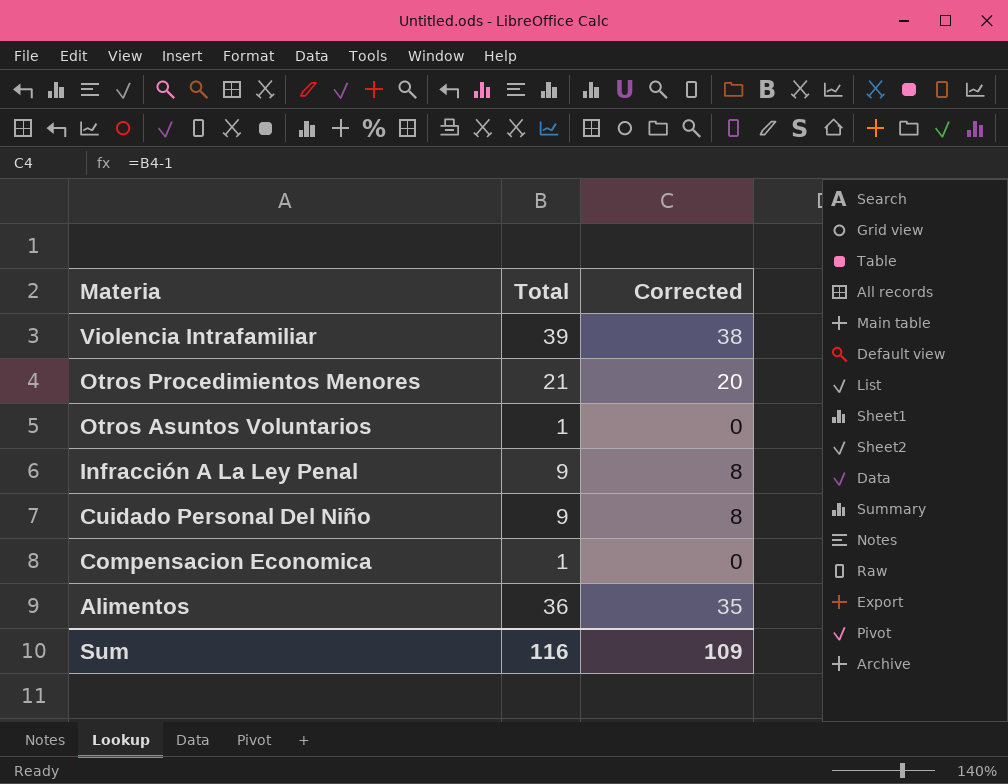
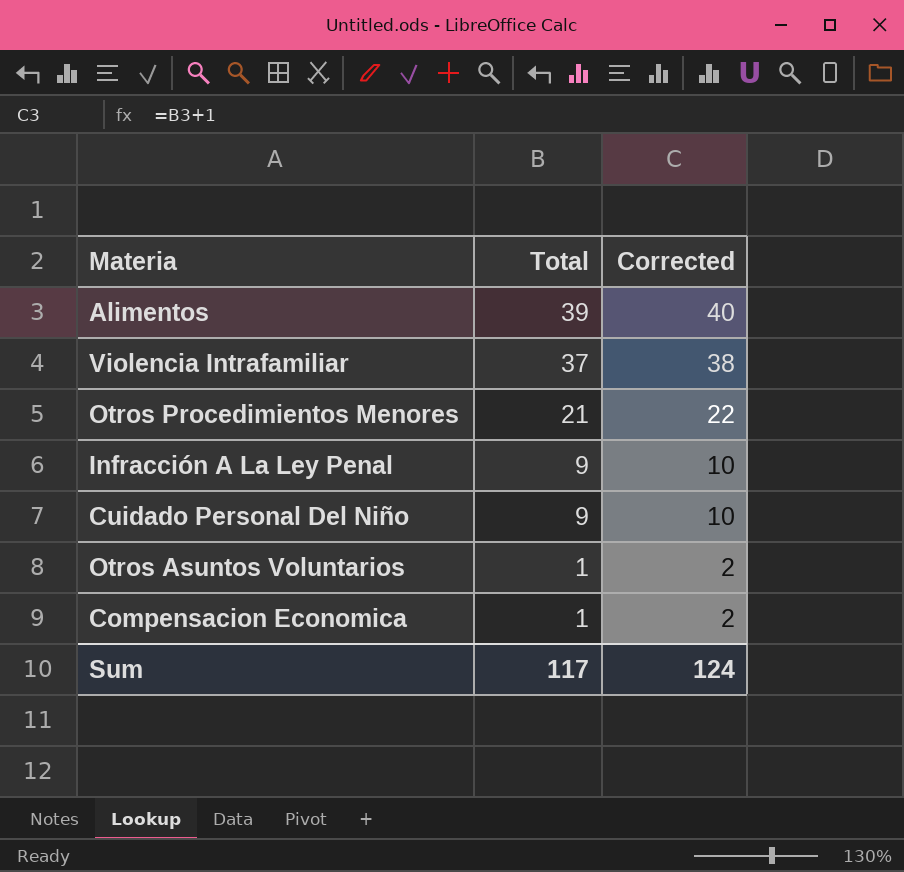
row order: Materia descending -> Total descending
column Corrected | formula: [Total] - 1 -> [Total] + 1
Alimentos | Total: 36 -> 39
Violencia Intrafamiliar | Total: 39 -> 37
Sum | Total: 116 -> 117
Sum | Corrected: 109 -> 124

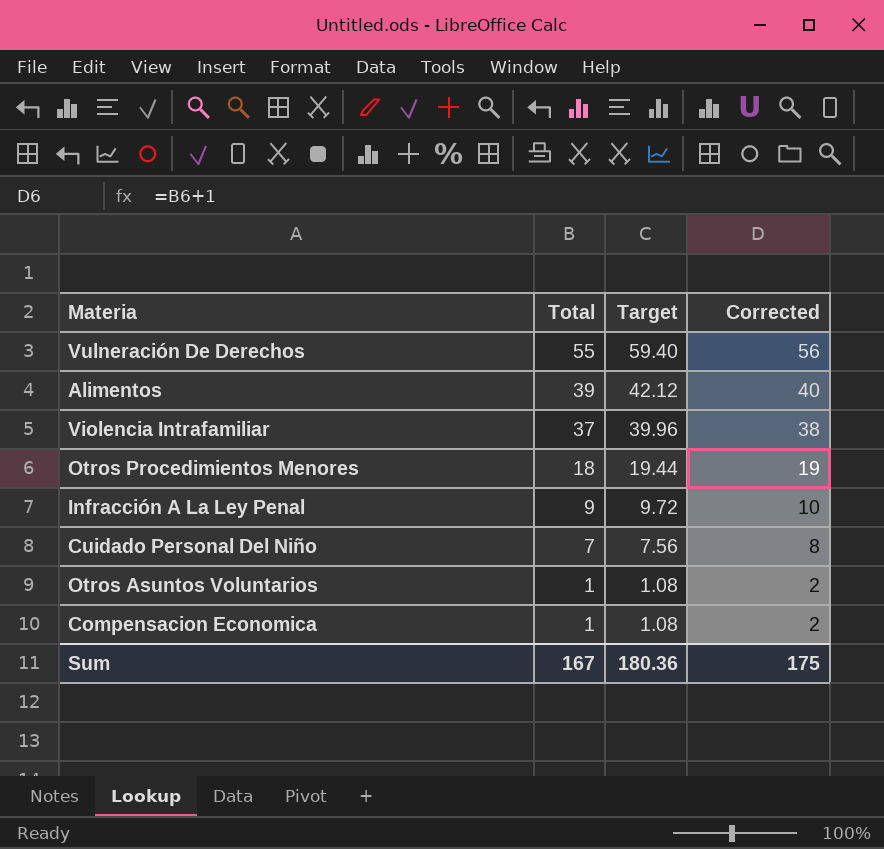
column Target | formula: none -> [Total] * 1.08
row Vulneración De Derechos: none -> 55 | 59.40 | 56
Otros Procedimientos Menores | Total: 21 -> 18
Otros Procedimientos Menores | Corrected: 22 -> 19
Cuidado Personal Del Niño | Total: 9 -> 7
Cuidado Personal Del Niño | Corrected: 10 -> 8
Sum | Total: 117 -> 167
Sum | Corrected: 124 -> 175

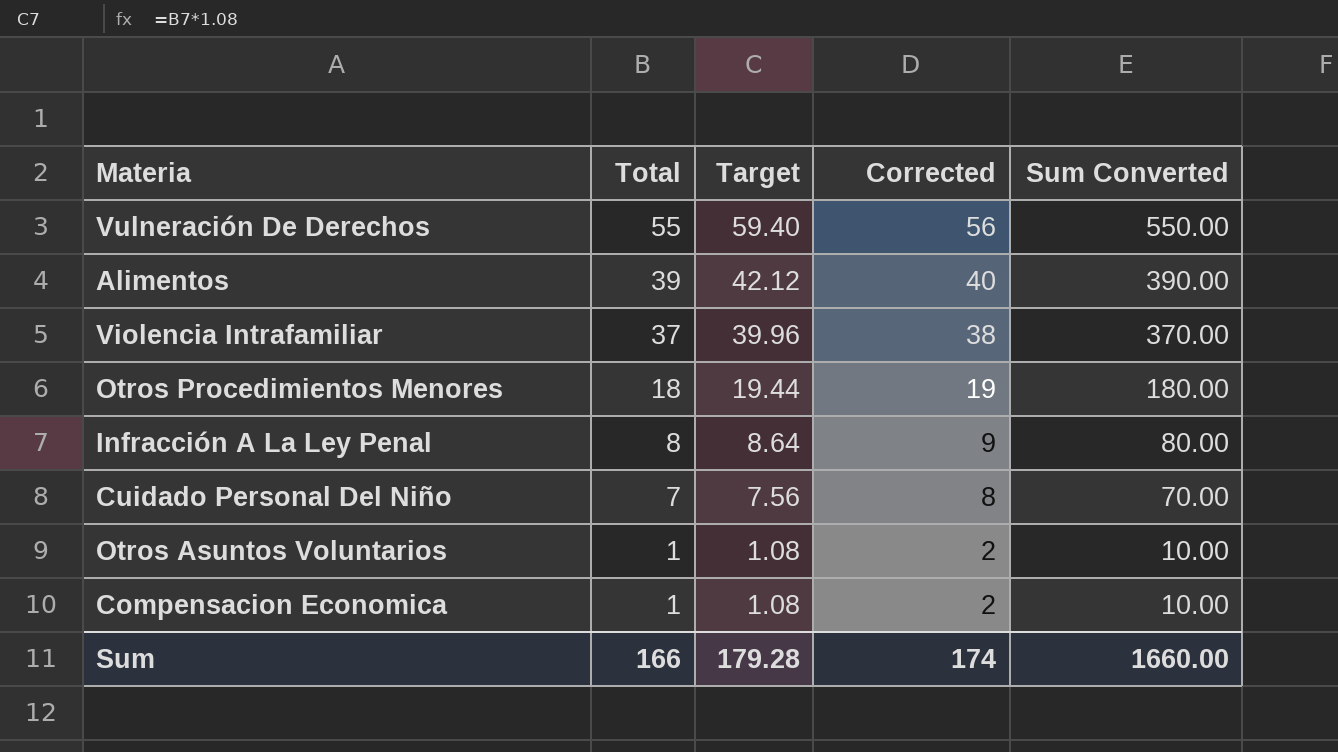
column Sum Converted | formula: none -> [Total] * 10
Infracción A La Ley Penal | Total: 9 -> 8
Infracción A La Ley Penal | Target: 9.72 -> 8.64
Infracción A La Ley Penal | Corrected: 10 -> 9
Sum | Total: 167 -> 166
Sum | Target: 180.36 -> 179.28
Sum | Corrected: 175 -> 174

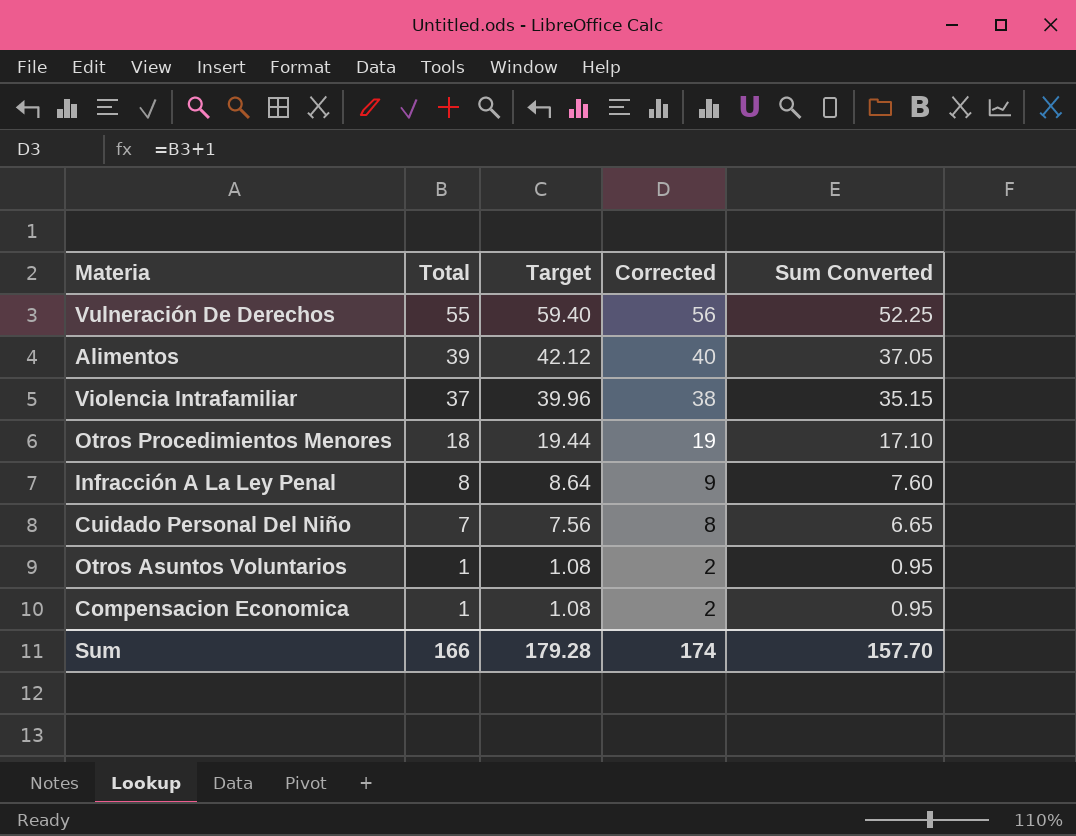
column Sum Converted | formula: [Total] * 10 -> [Total] * 0.95
Sum | Sum Converted: 1660.00 -> 157.70

